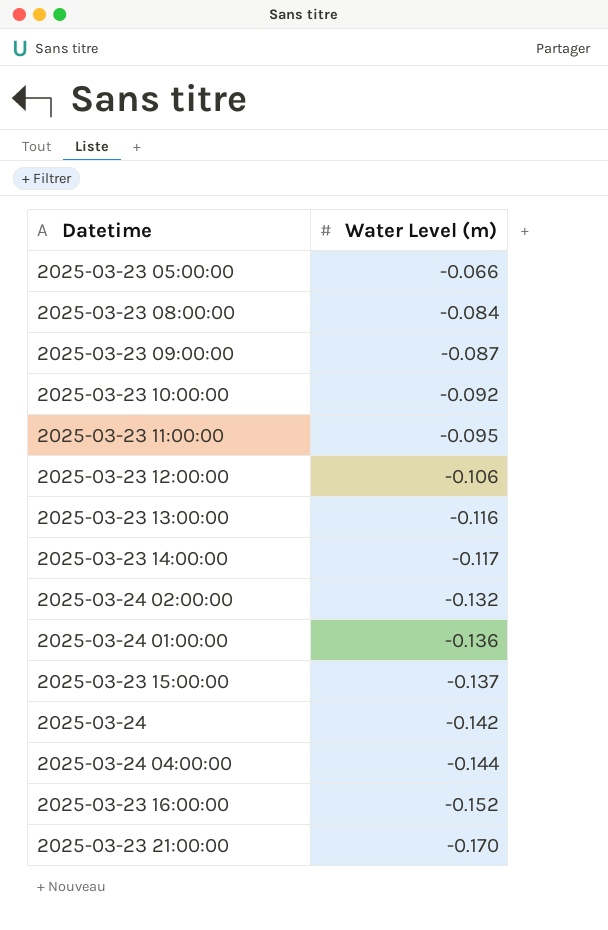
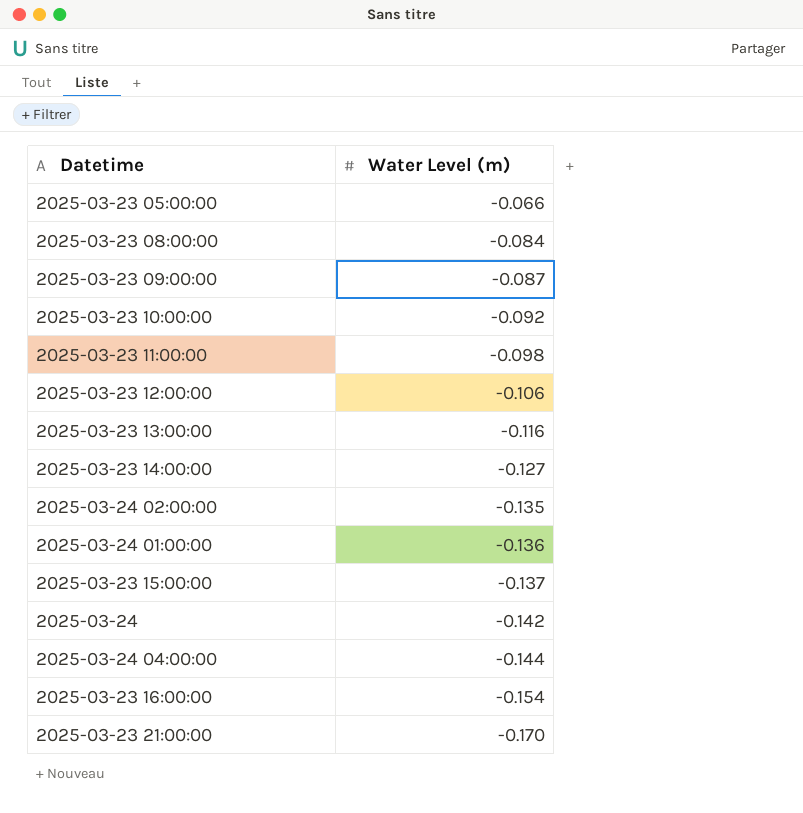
2025-03-23 11:00:00 | Water Level (m): -0.095 -> -0.098
2025-03-23 14:00:00 | Water Level (m): -0.117 -> -0.127
2025-03-24 02:00:00 | Water Level (m): -0.132 -> -0.135
2025-03-23 16:00:00 | Water Level (m): -0.152 -> -0.154

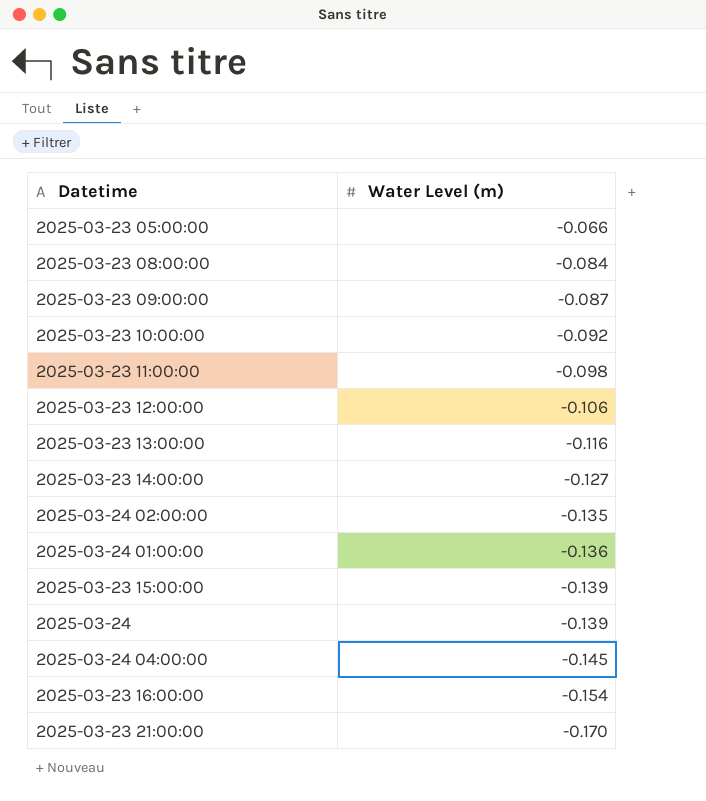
2025-03-23 15:00:00 | Water Level (m): -0.137 -> -0.139
2025-03-24 | Water Level (m): -0.142 -> -0.139
2025-03-24 04:00:00 | Water Level (m): -0.144 -> -0.145

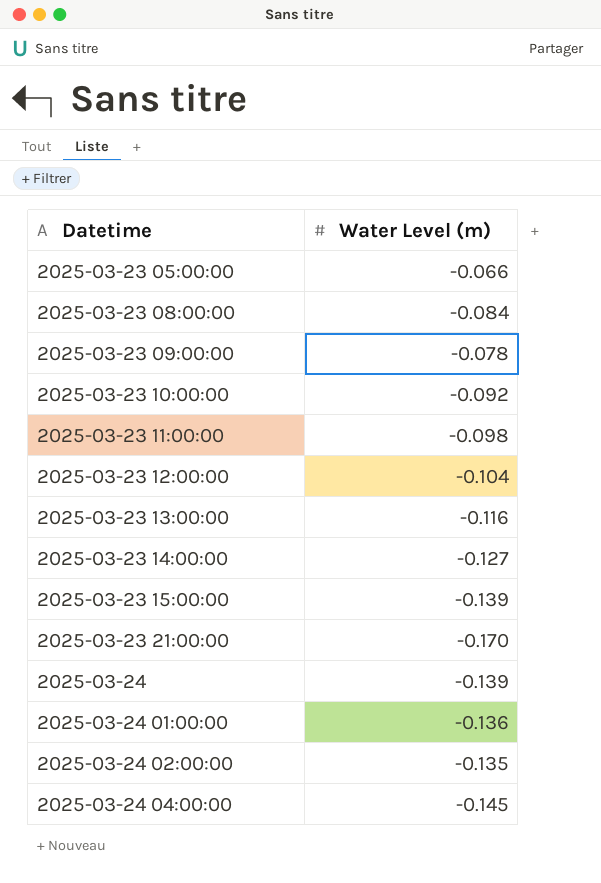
row order: Water Level (m) descending -> Datetime ascending
row 2025-03-23 16:00:00: -0.154 -> none
2025-03-23 09:00:00 | Water Level (m): -0.087 -> -0.078
2025-03-23 12:00:00 | Water Level (m): -0.106 -> -0.104

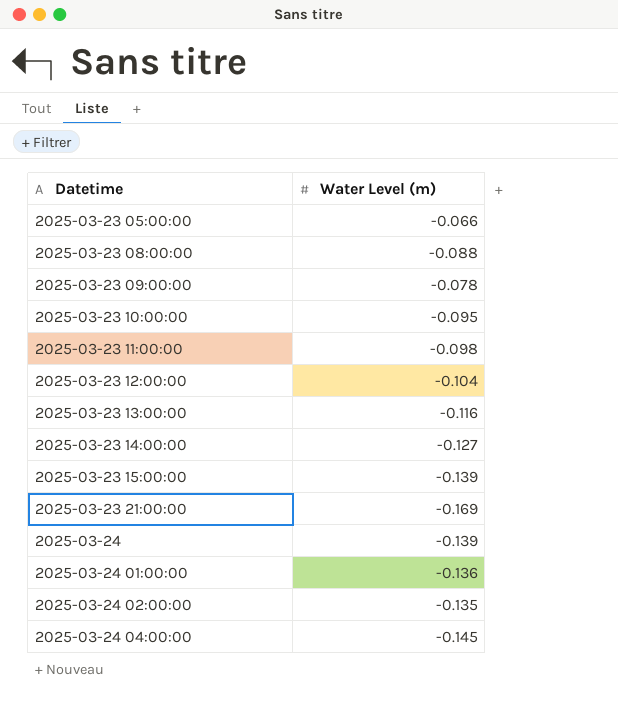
2025-03-23 08:00:00 | Water Level (m): -0.084 -> -0.088
2025-03-23 10:00:00 | Water Level (m): -0.092 -> -0.095
2025-03-23 21:00:00 | Water Level (m): -0.170 -> -0.169

